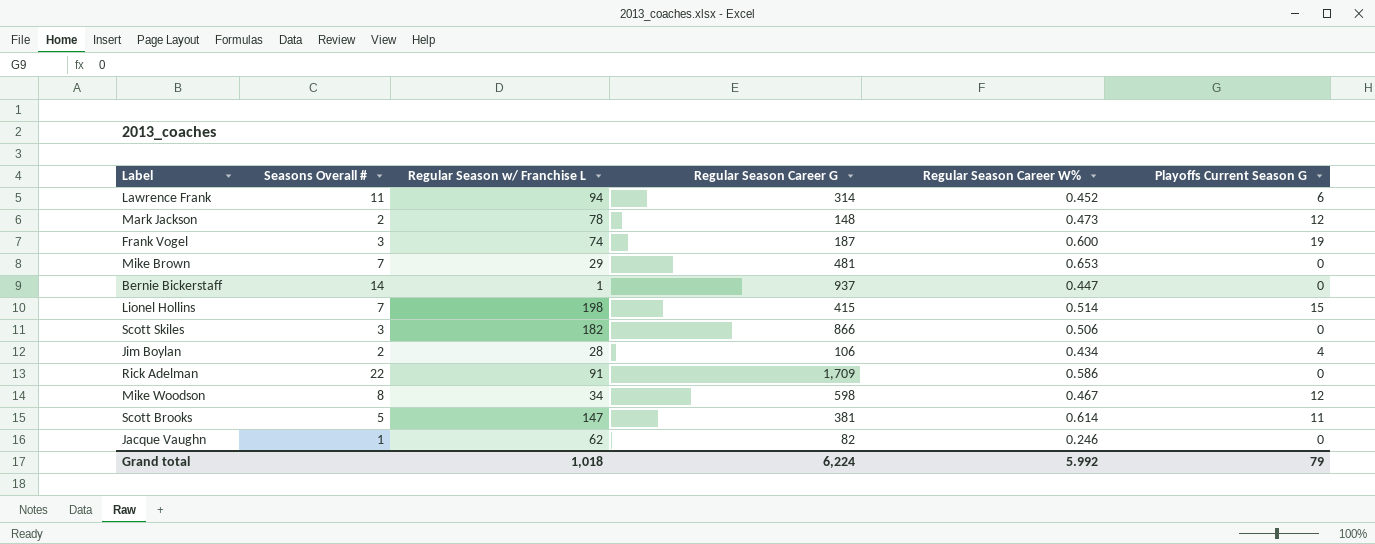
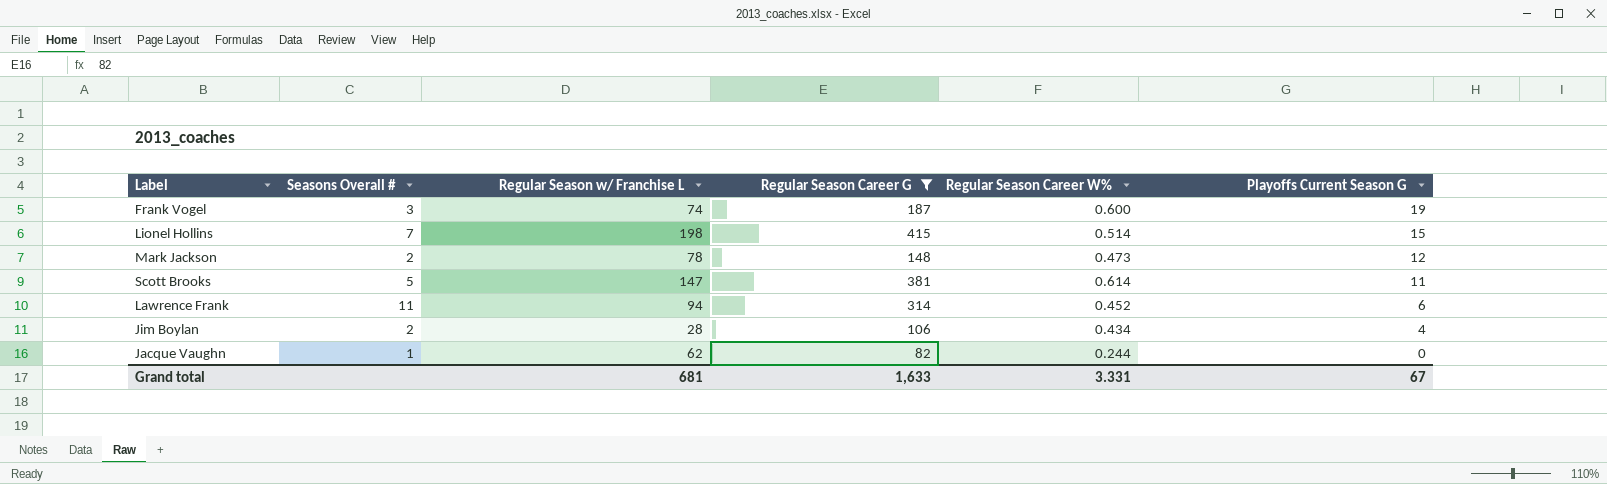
filter: none -> Regular Season Career G <= 415
row order: none -> Playoffs Current Season G descending
Jacque Vaughn | Regular Season Career W%: 0.246 -> 0.244
Grand total | Regular Season w/ Franchise L: 1,018 -> 681
Grand total | Regular Season Career G: 6,224 -> 1,633
Grand total | Regular Season Career W%: 5.992 -> 3.331
Grand total | Playoffs Current Season G: 79 -> 67

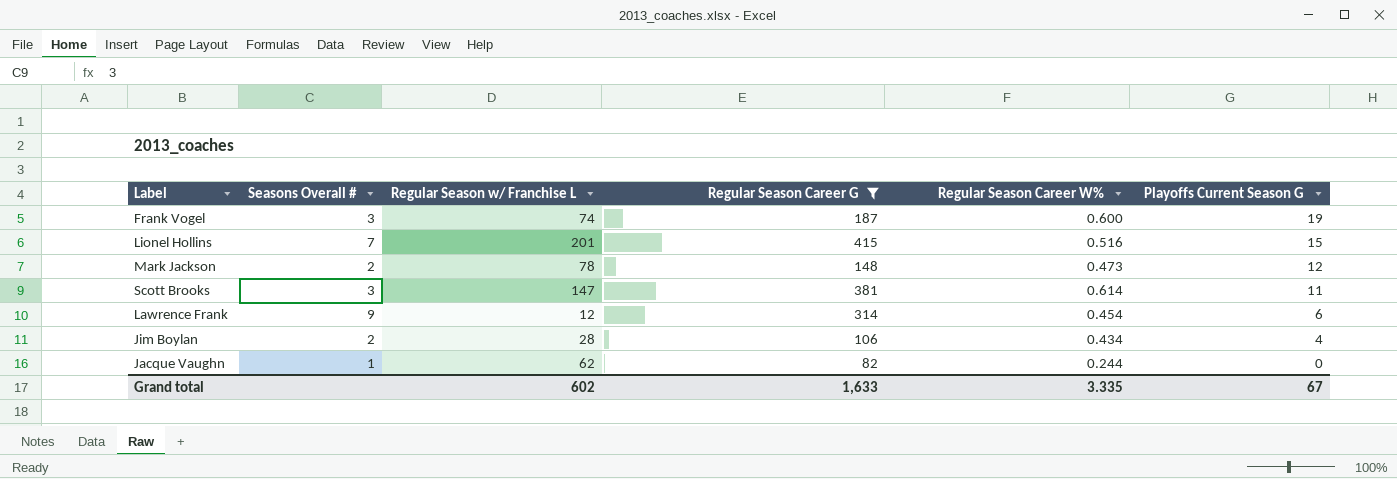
Lionel Hollins | Regular Season w/ Franchise L: 198 -> 201
Lionel Hollins | Regular Season Career W%: 0.514 -> 0.516
Scott Brooks | Seasons Overall #: 5 -> 3
Lawrence Frank | Seasons Overall #: 11 -> 9
Lawrence Frank | Regular Season w/ Franchise L: 94 -> 12
Lawrence Frank | Regular Season Career W%: 0.452 -> 0.454
Grand total | Regular Season w/ Franchise L: 681 -> 602
Grand total | Regular Season Career W%: 3.331 -> 3.335

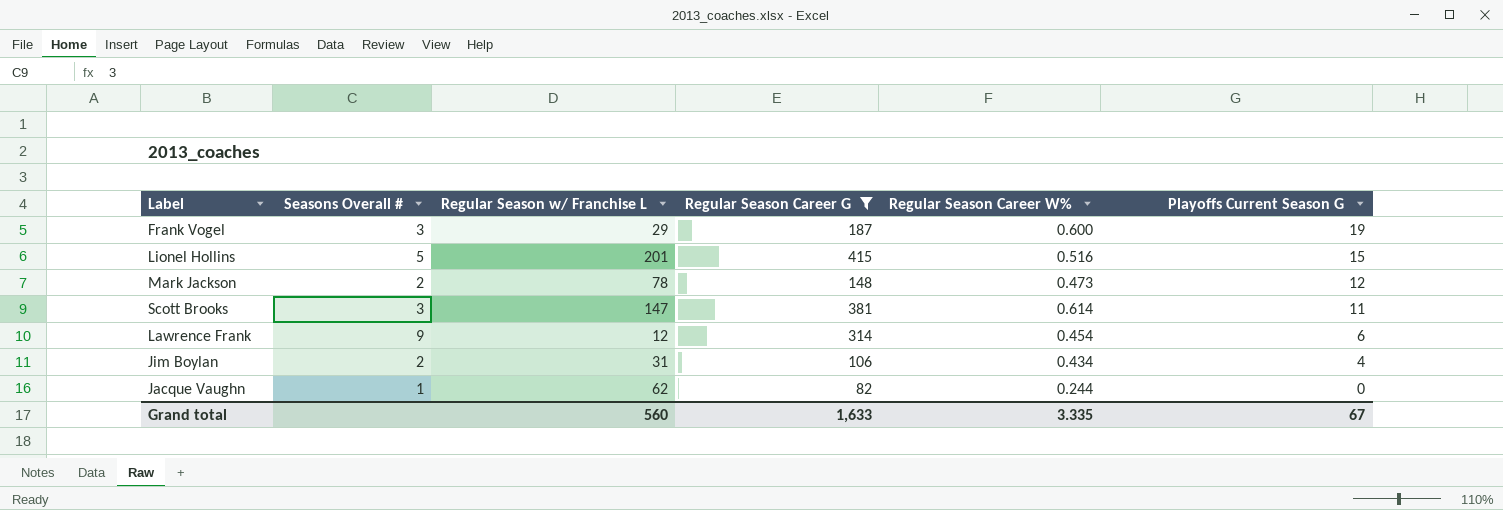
Frank Vogel | Regular Season w/ Franchise L: 74 -> 29
Lionel Hollins | Seasons Overall #: 7 -> 5
Jim Boylan | Regular Season w/ Franchise L: 28 -> 31
Grand total | Regular Season w/ Franchise L: 602 -> 560

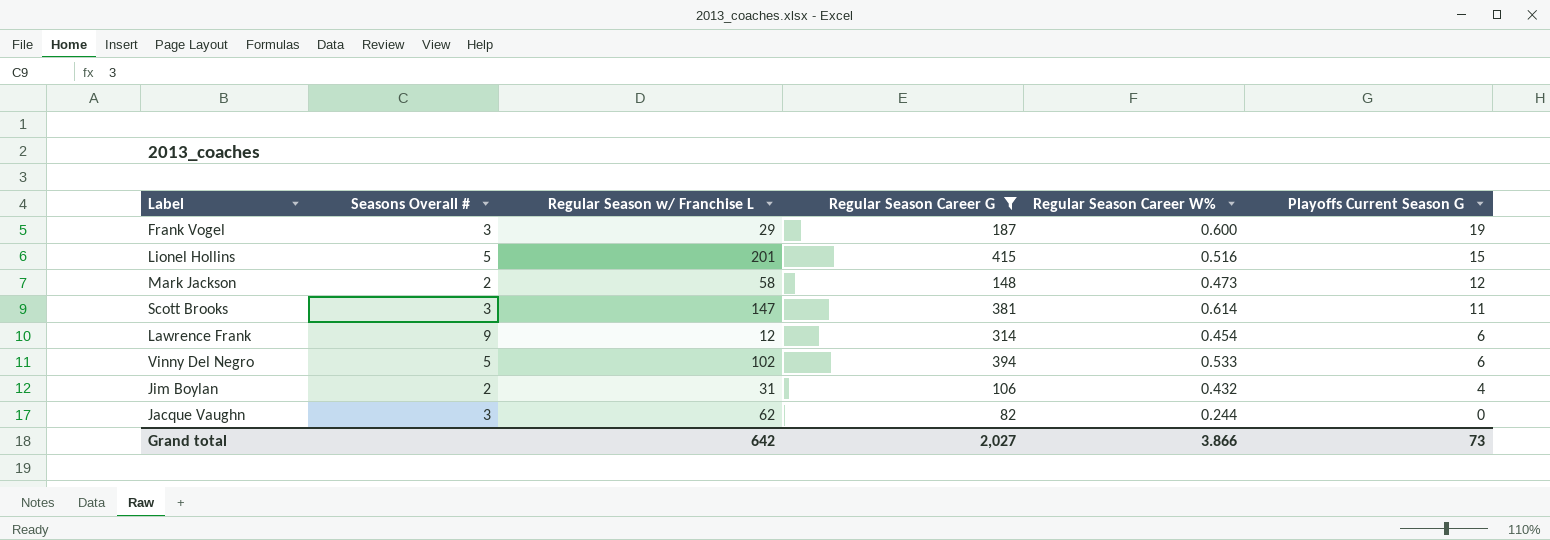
Mark Jackson | Regular Season w/ Franchise L: 78 -> 58
row Vinny Del Negro: none -> 5 | 102 | 394 | 0.533 | 6
Jim Boylan | Regular Season Career W%: 0.434 -> 0.432
Jacque Vaughn | Seasons Overall #: 1 -> 3
Grand total | Regular Season w/ Franchise L: 560 -> 642
Grand total | Regular Season Career G: 1,633 -> 2,027
Grand total | Regular Season Career W%: 3.335 -> 3.866
Grand total | Playoffs Current Season G: 67 -> 73

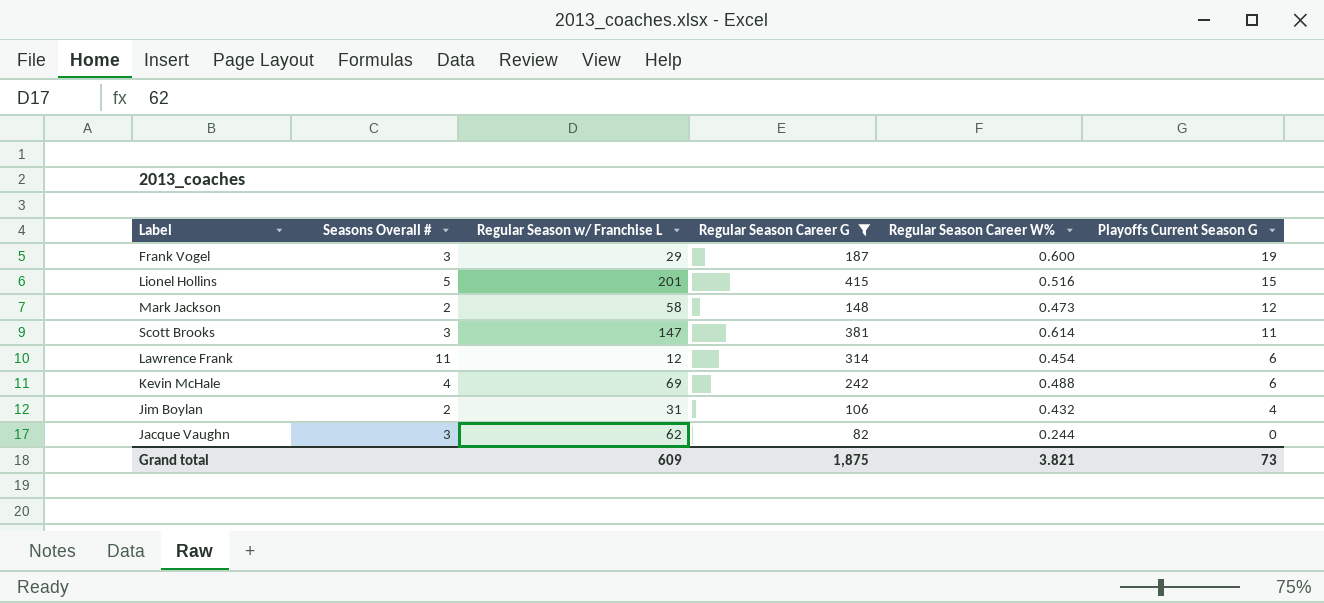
row Vinny Del Negro: 5 | 102 | 394 | 0.533 | 6 -> none
Lawrence Frank | Seasons Overall #: 9 -> 11
row Kevin McHale: none -> 4 | 69 | 242 | 0.488 | 6
Grand total | Regular Season w/ Franchise L: 642 -> 609
Grand total | Regular Season Career G: 2,027 -> 1,875
Grand total | Regular Season Career W%: 3.866 -> 3.821

